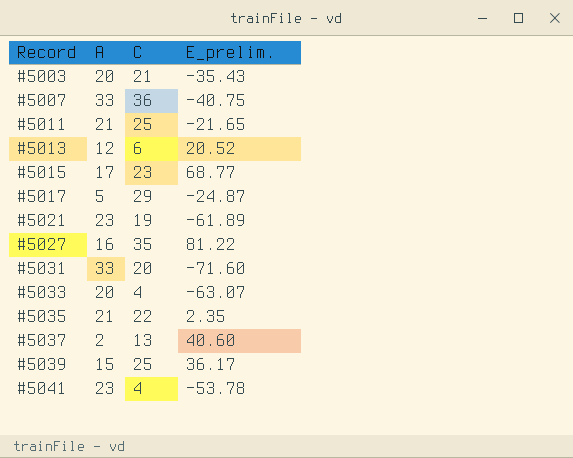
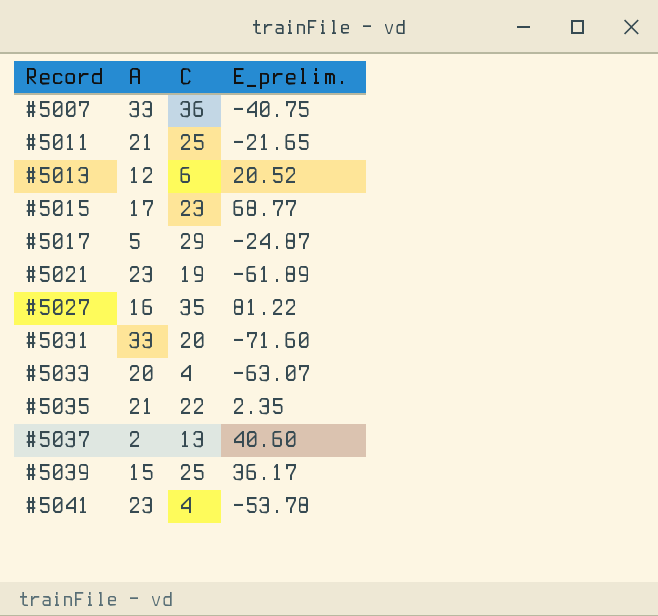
row #5003: 20 | 21 | -35.43 -> none

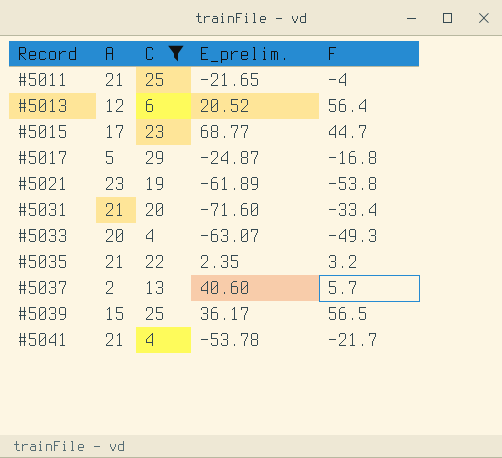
filter: none -> C <= 29
column F | position: none -> 5
#5031 | A: 33 -> 21
#5041 | A: 23 -> 21

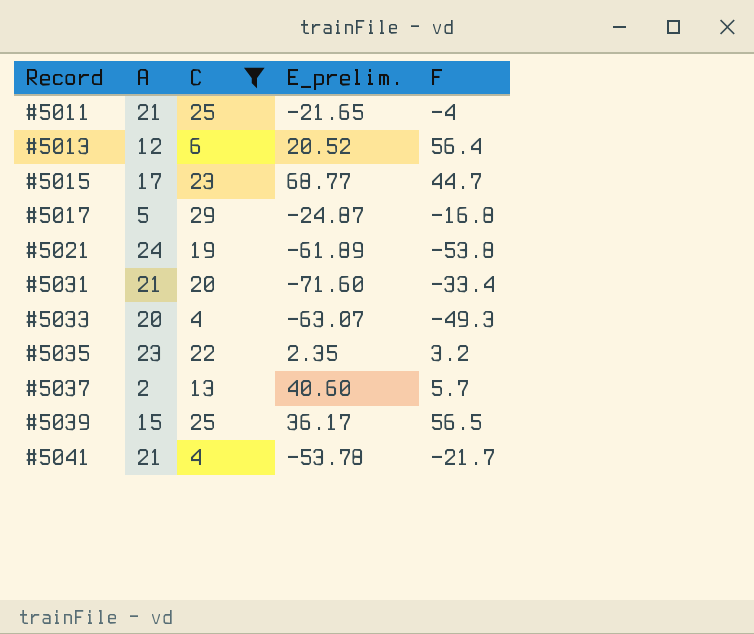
#5021 | A: 23 -> 24
#5035 | A: 21 -> 23

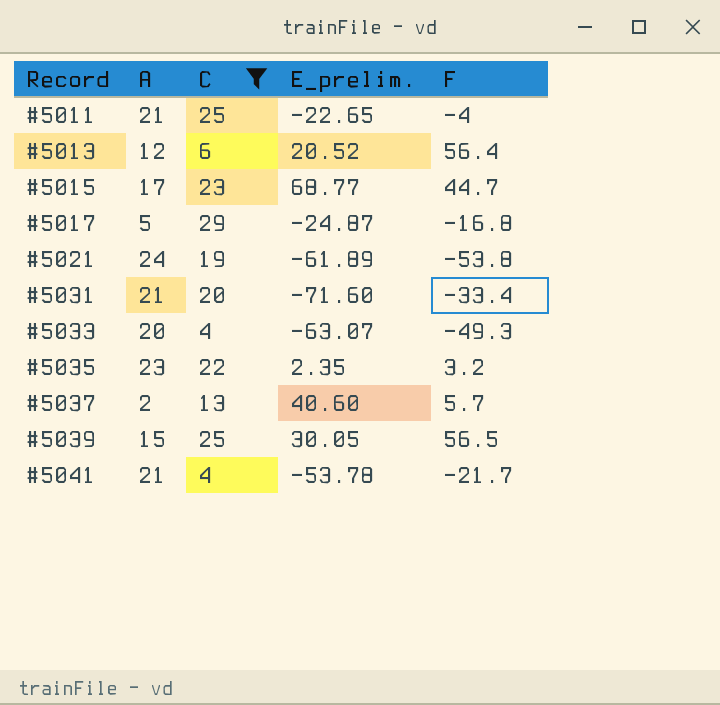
#5011 | E_prelim.: -21.65 -> -22.65
#5039 | E_prelim.: 36.17 -> 30.05

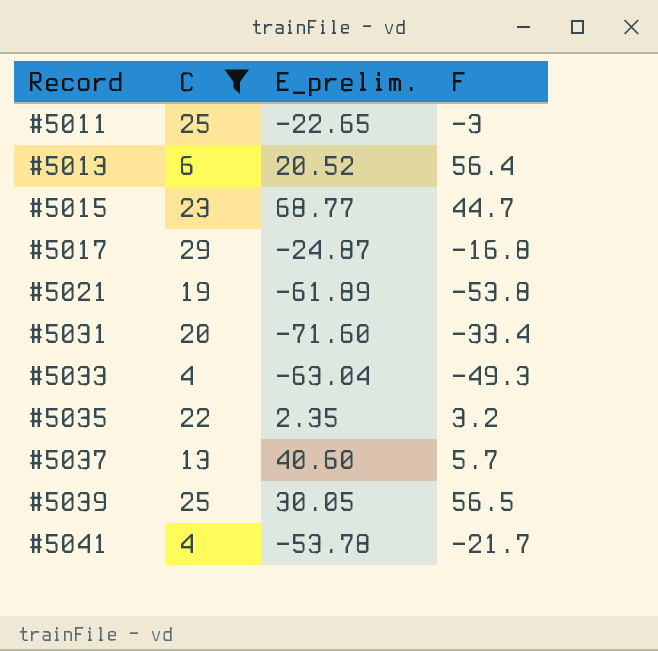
column A | position: 2 -> none
#5011 | F: -4 -> -3
#5033 | E_prelim.: -63.07 -> -63.04

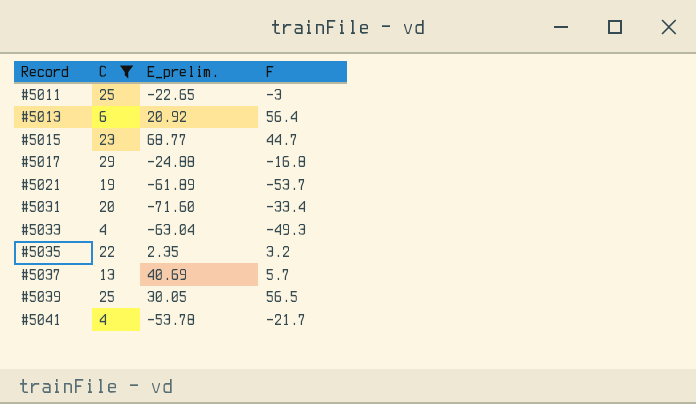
#5013 | E_prelim.: 20.52 -> 20.92
#5017 | E_prelim.: -24.87 -> -24.88
#5021 | F: -53.8 -> -53.7
#5037 | E_prelim.: 40.60 -> 40.69

